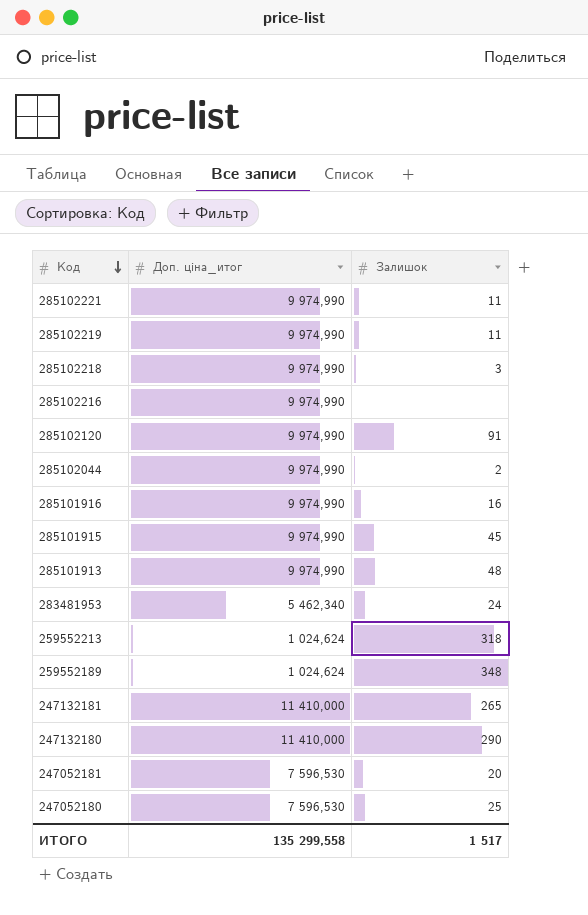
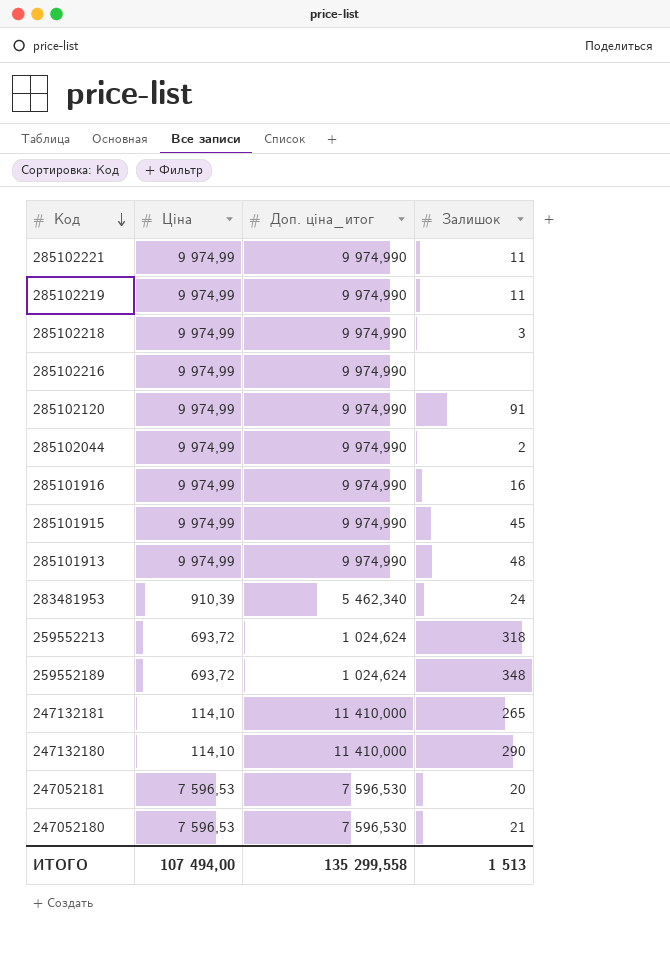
column Ціна | position: none -> 2
247052180 | Залишок: 25 -> 21
ИТОГО | Залишок: 1 517 -> 1 513

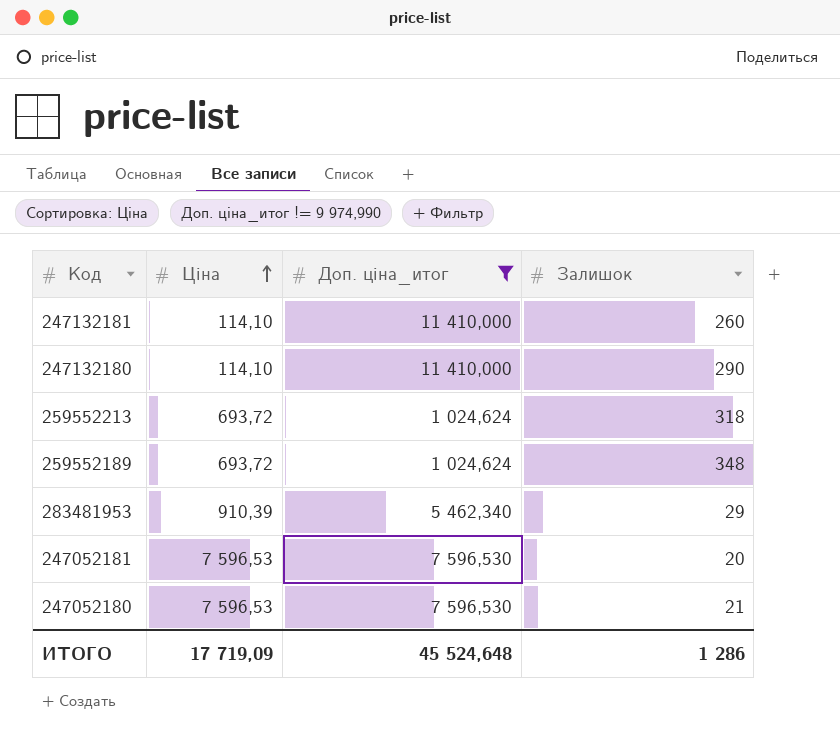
filter: none -> Доп. ціна_итог != 9 974,990
row order: Код descending -> Ціна ascending
247132181 | Залишок: 265 -> 260
283481953 | Залишок: 24 -> 29
ИТОГО | Ціна: 107 494,00 -> 17 719,09
ИТОГО | Доп. ціна_итог: 135 299,558 -> 45 524,648
ИТОГО | Залишок: 1 513 -> 1 286

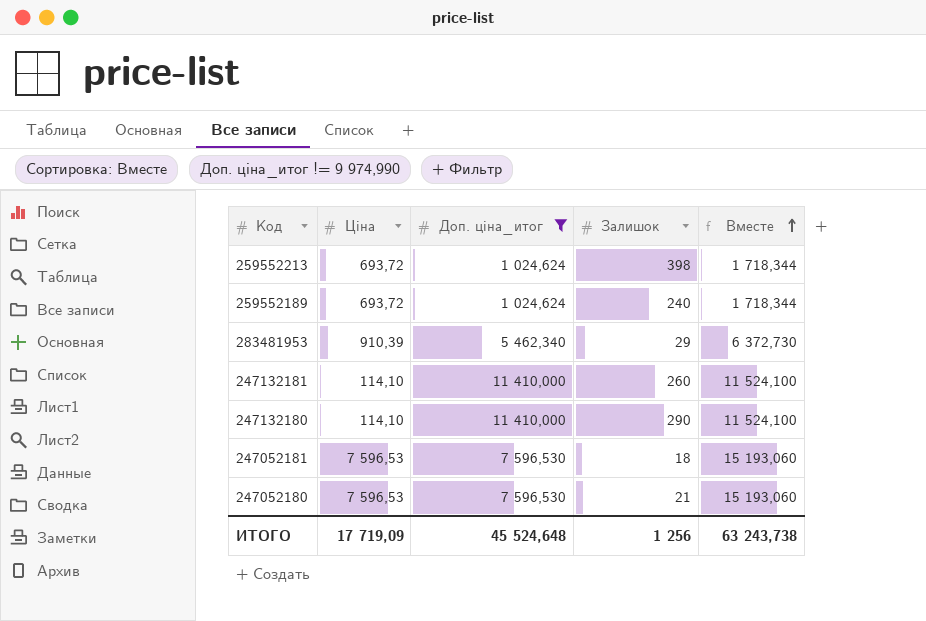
row order: Ціна ascending -> Вместе ascending
column Вместе | formula: none -> [Ціна] + [Доп. ціна_итог]
259552213 | Залишок: 318 -> 398
259552189 | Залишок: 348 -> 240
247052181 | Залишок: 20 -> 18
ИТОГО | Залишок: 1 286 -> 1 256

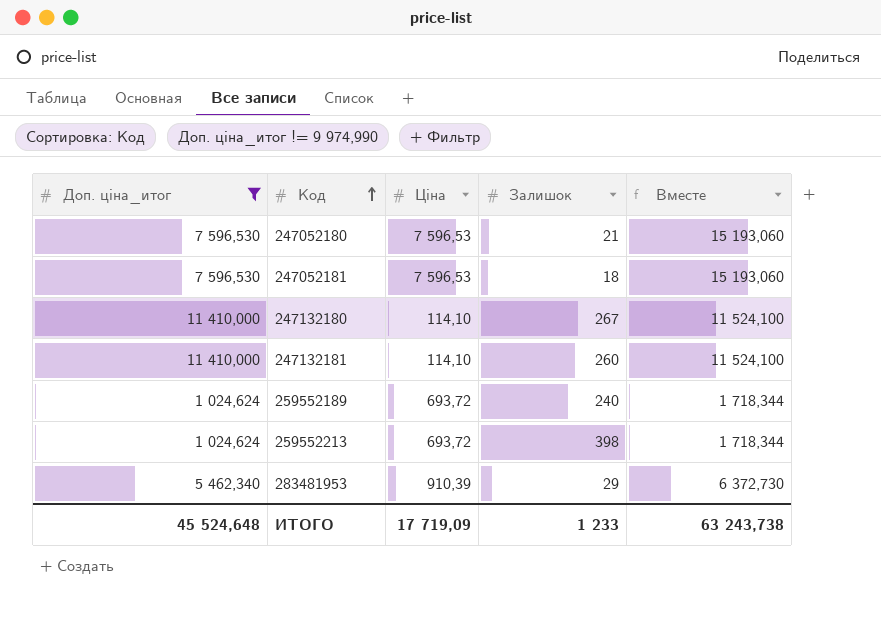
row order: Вместе ascending -> Код ascending
column Доп. ціна_итог | position: 3 -> 1
247132180 | Залишок: 290 -> 267
ИТОГО | Залишок: 1 256 -> 1 233

